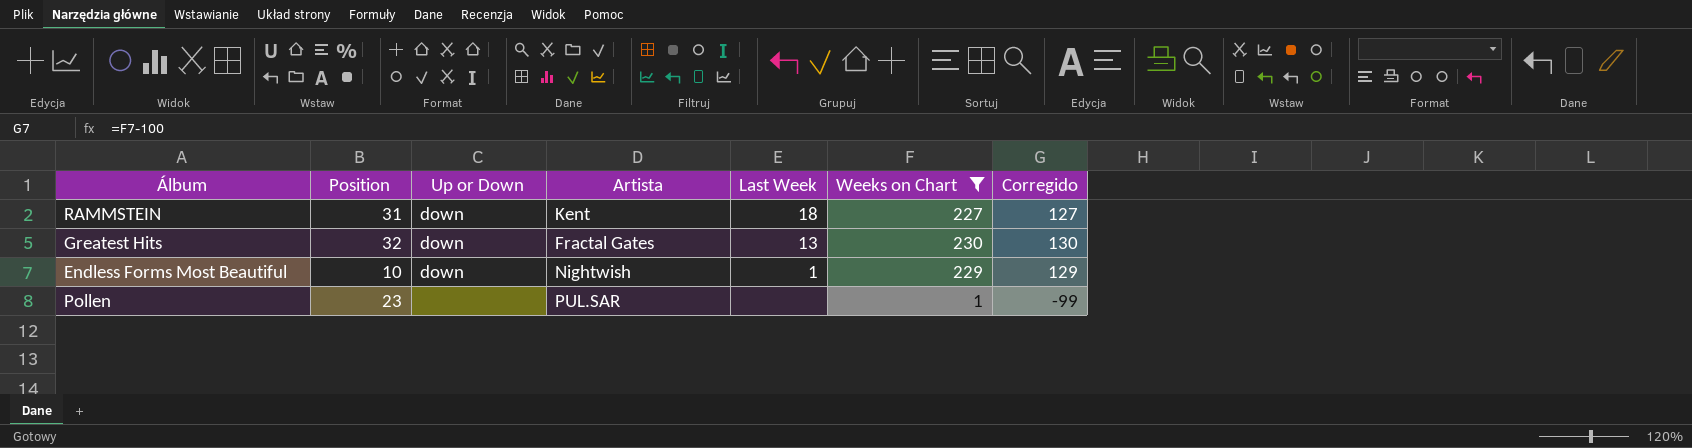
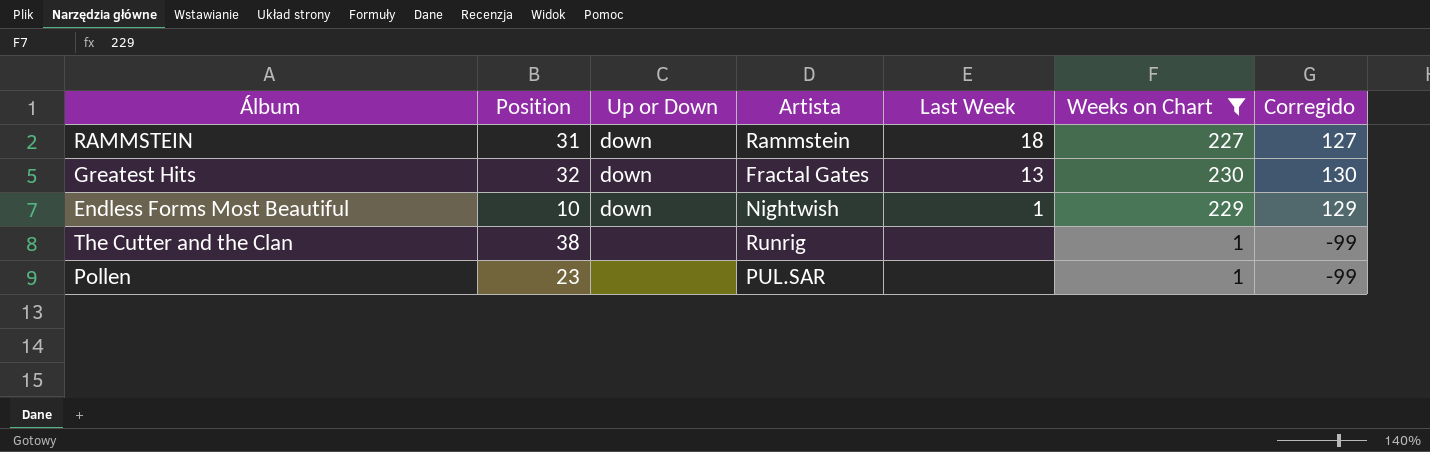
RAMMSTEIN | Artista: Kent -> Rammstein
row The Cutter and the Clan: none -> 38 | none | Runrig | none | 1 | -99

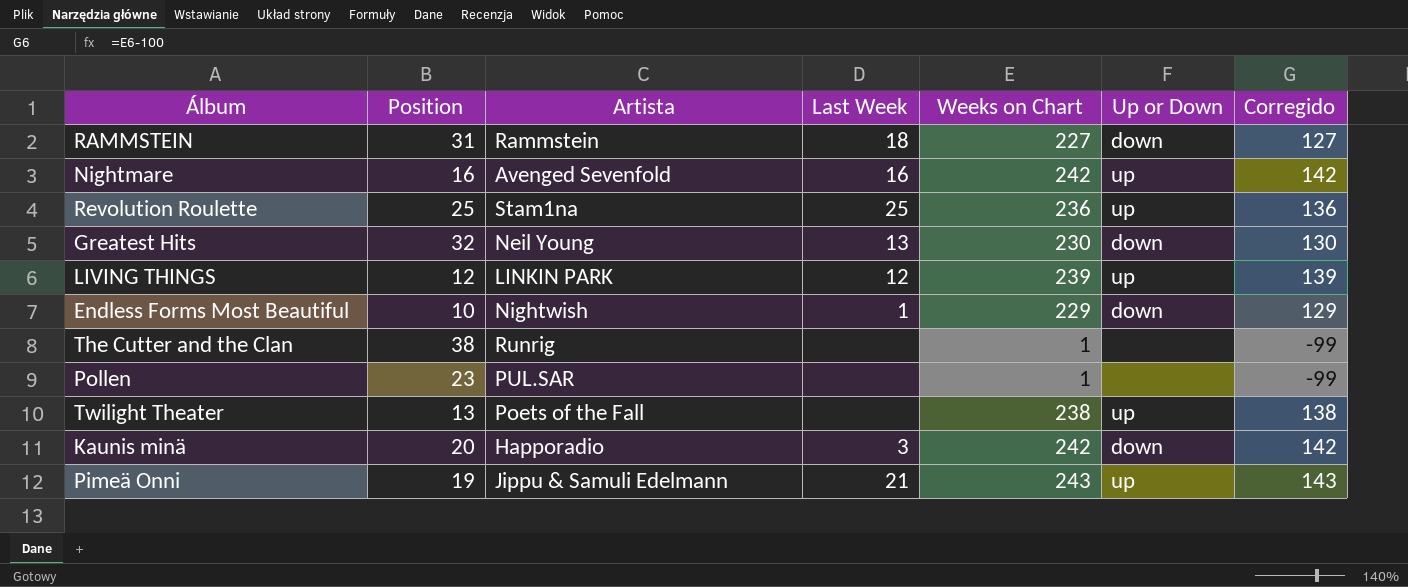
filter: Weeks on Chart <= 230 -> none
column Up or Down | position: 3 -> 6
Greatest Hits | Artista: Fractal Gates -> Neil Young

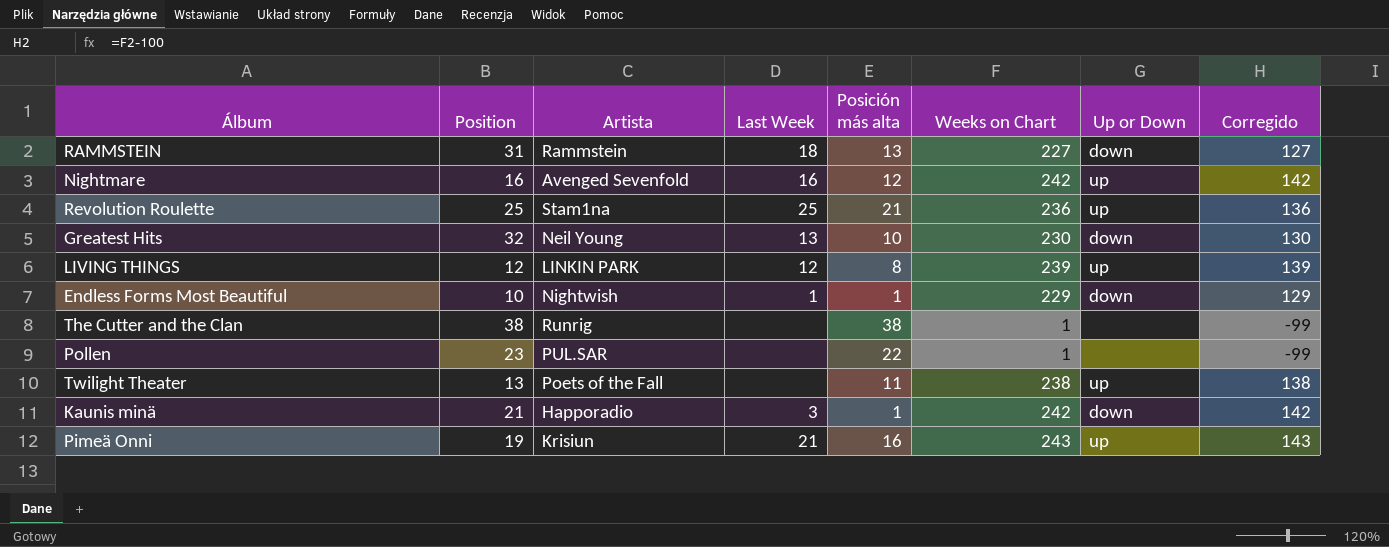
column Posición más alta | position: none -> 5
Kaunis minä | Position: 20 -> 21
Pimeä Onni | Artista: Jippu & Samuli Edelmann -> Krisiun

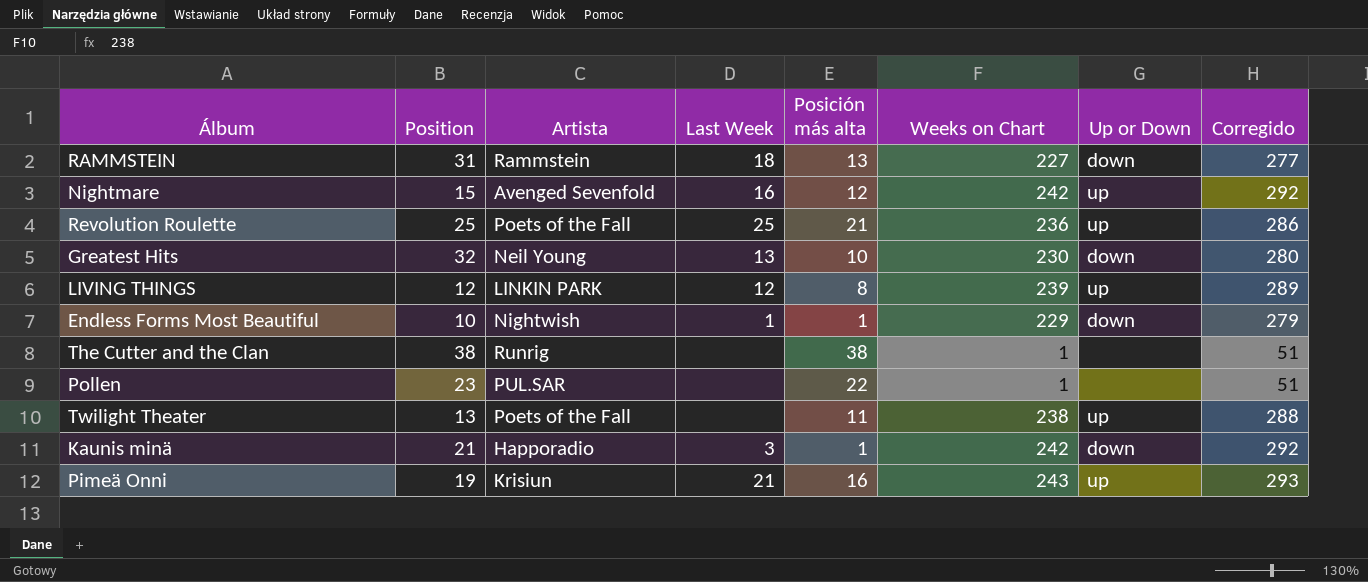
column Corregido | formula: [Weeks on Chart] - 100 -> [Weeks on Chart] + 50
Nightmare | Position: 16 -> 15
Revolution Roulette | Artista: Stam1na -> Poets of the Fall

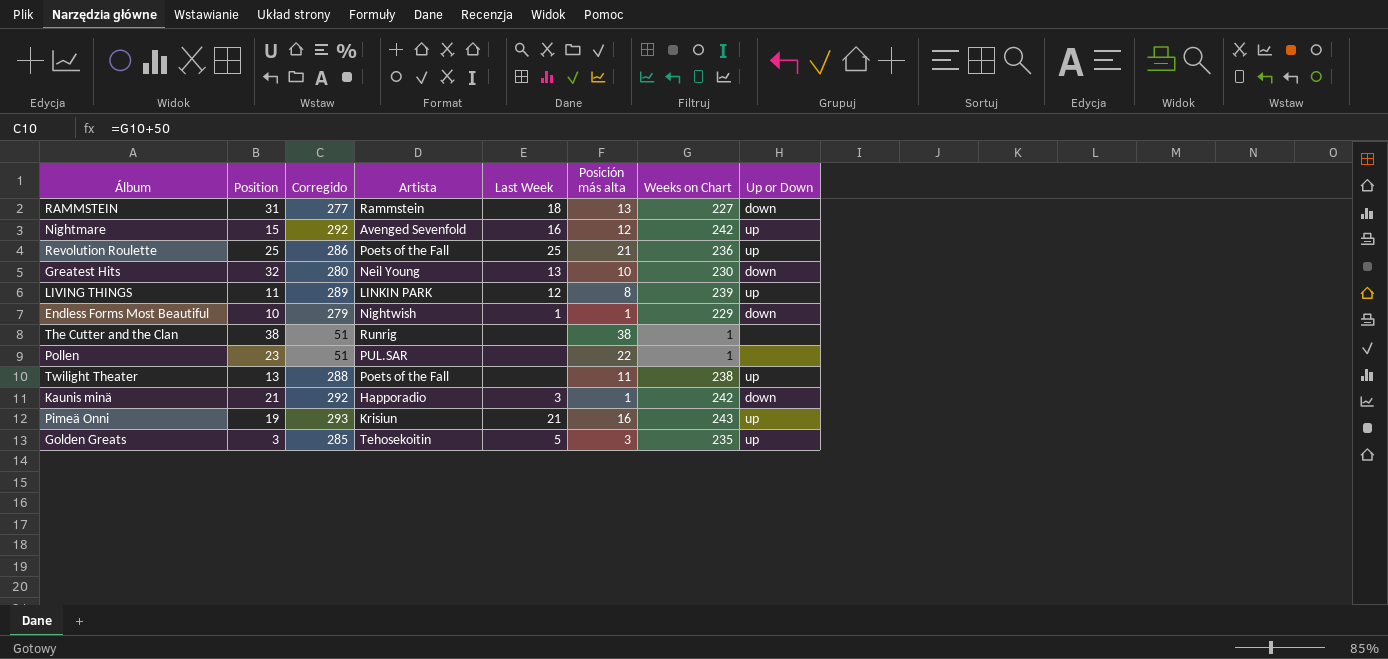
column Corregido | position: 8 -> 3
LIVING THINGS | Position: 12 -> 11
row Golden Greats: none -> 3 | 285 | Tehosekoitin | 5 | 3 | 235 | up

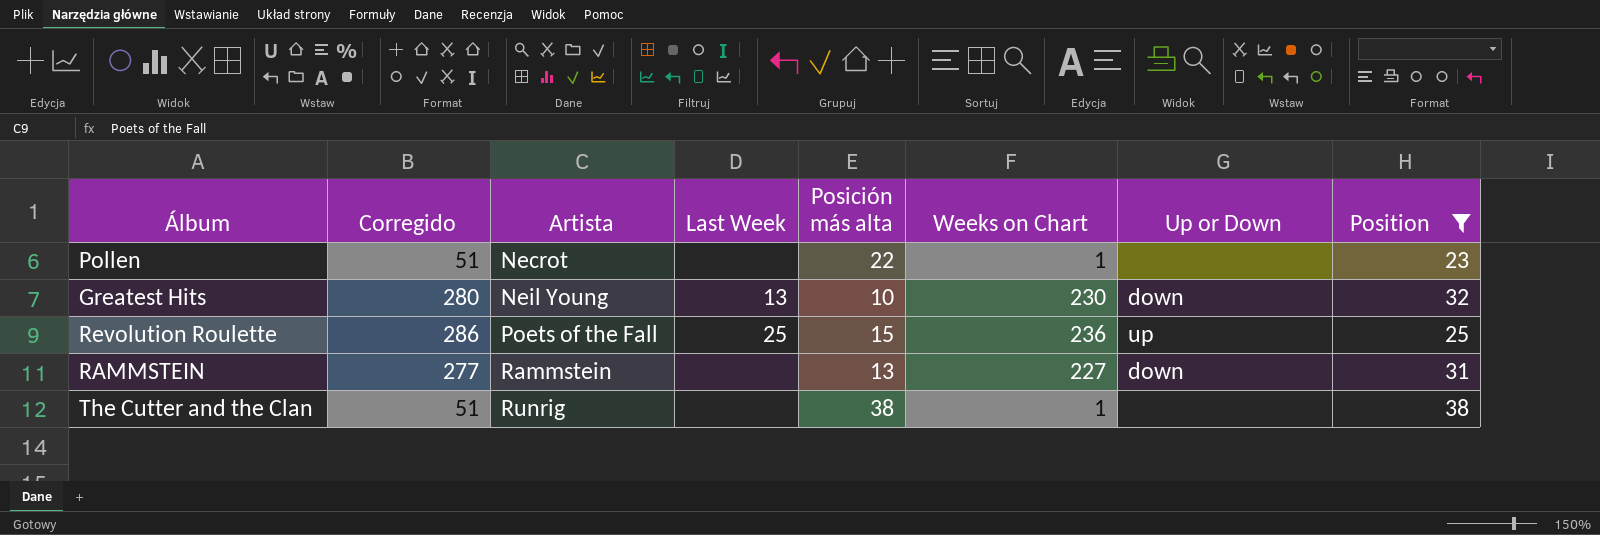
filter: none -> Position >= 23
row order: none -> Artista ascending
column Position | position: 2 -> 8
Pollen | Artista: PUL.SAR -> Necrot
Revolution Roulette | Posición más alta: 21 -> 15
RAMMSTEIN | Last Week: 18 -> none

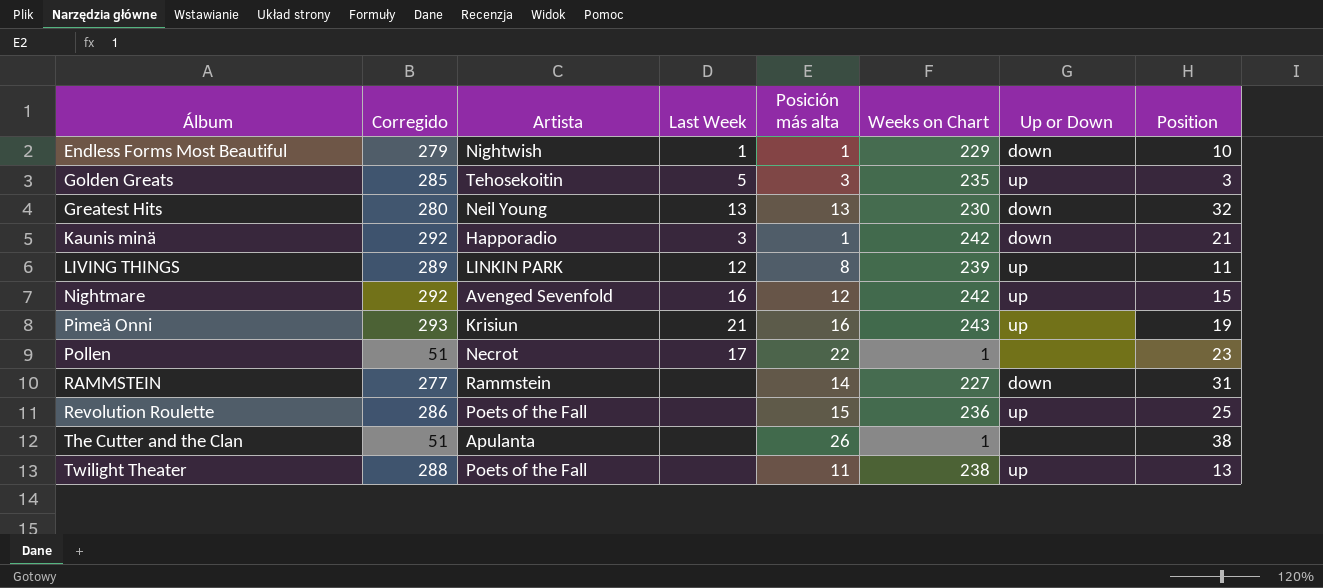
filter: Position >= 23 -> none
row order: Artista ascending -> Álbum ascending
Greatest Hits | Posición más alta: 10 -> 13
Pollen | Last Week: none -> 17
RAMMSTEIN | Posición más alta: 13 -> 14
Revolution Roulette | Last Week: 25 -> none
The Cutter and the Clan | Artista: Runrig -> Apulanta
The Cutter and the Clan | Posición más alta: 38 -> 26

